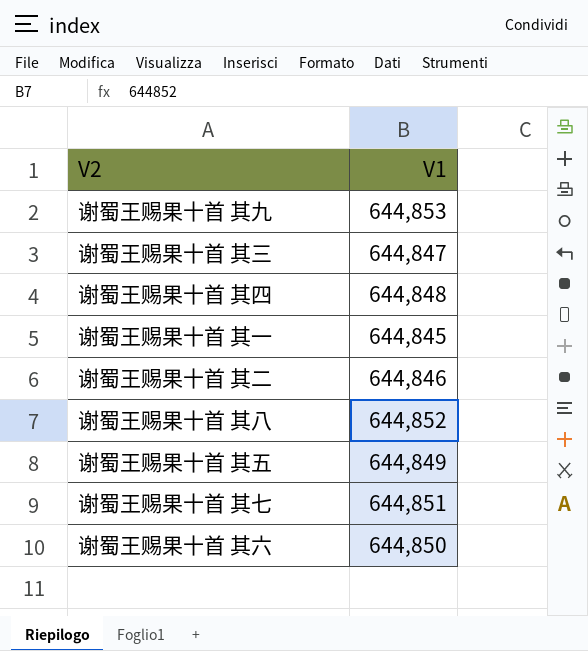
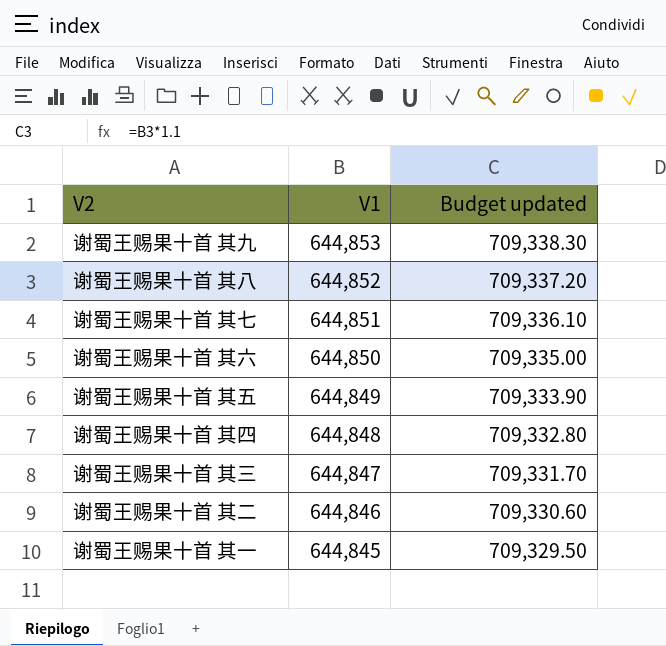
row order: none -> V1 descending
column Budget updated | formula: none -> [V1] * 1.1

